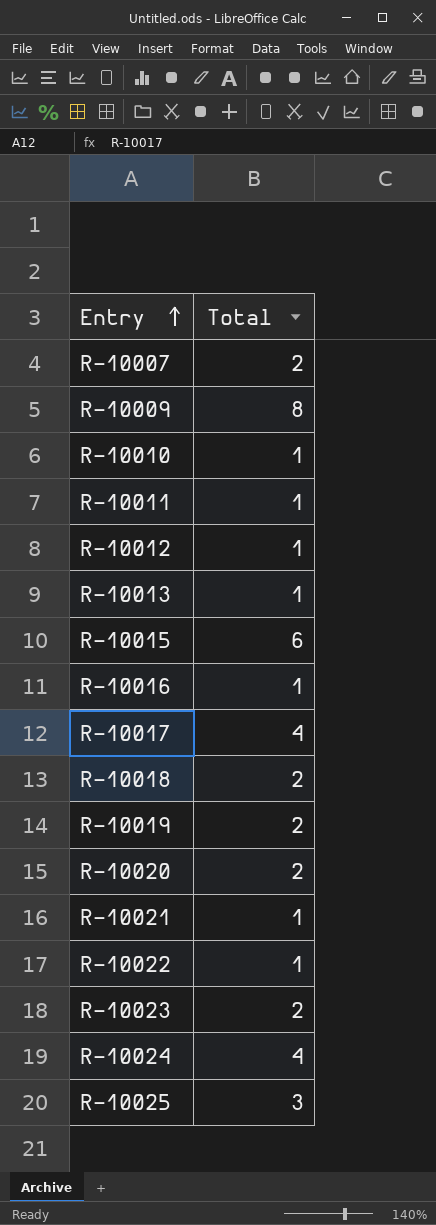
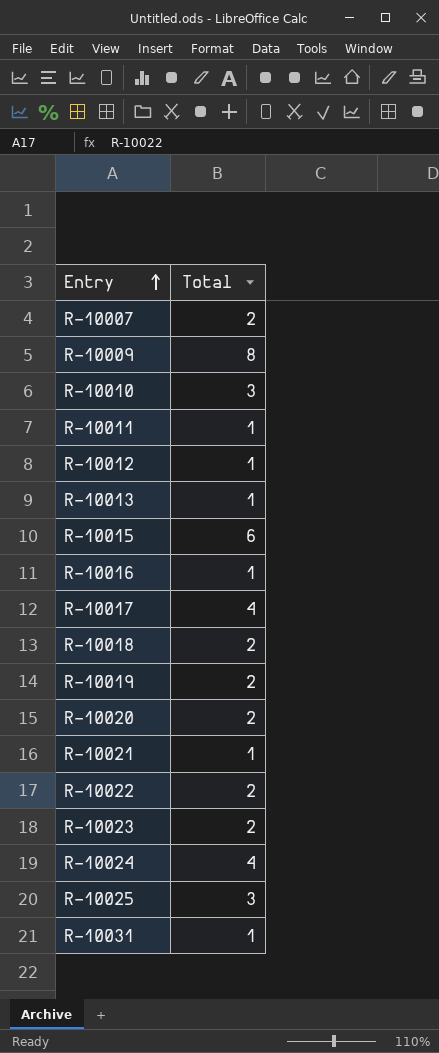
R-10010 | Total: 1 -> 3
R-10022 | Total: 1 -> 2
row R-10031: none -> 1

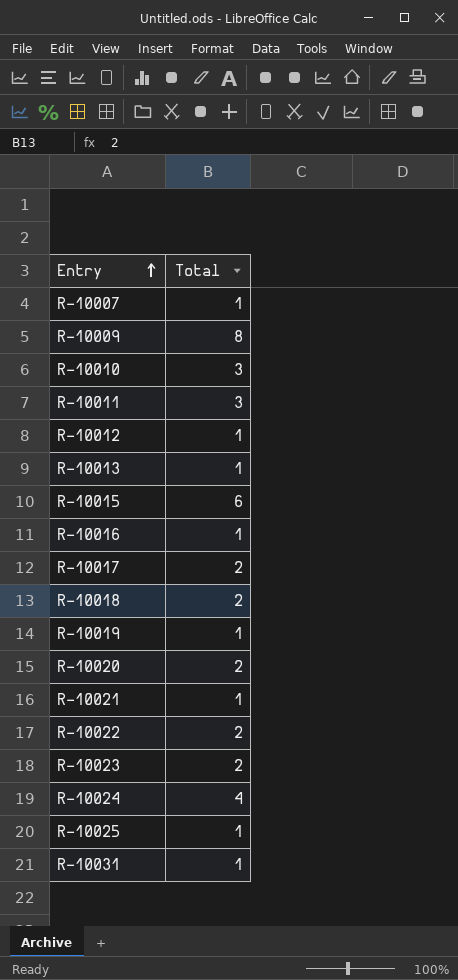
R-10007 | Total: 2 -> 1
R-10011 | Total: 1 -> 3
R-10017 | Total: 4 -> 2
R-10019 | Total: 2 -> 1
R-10025 | Total: 3 -> 1

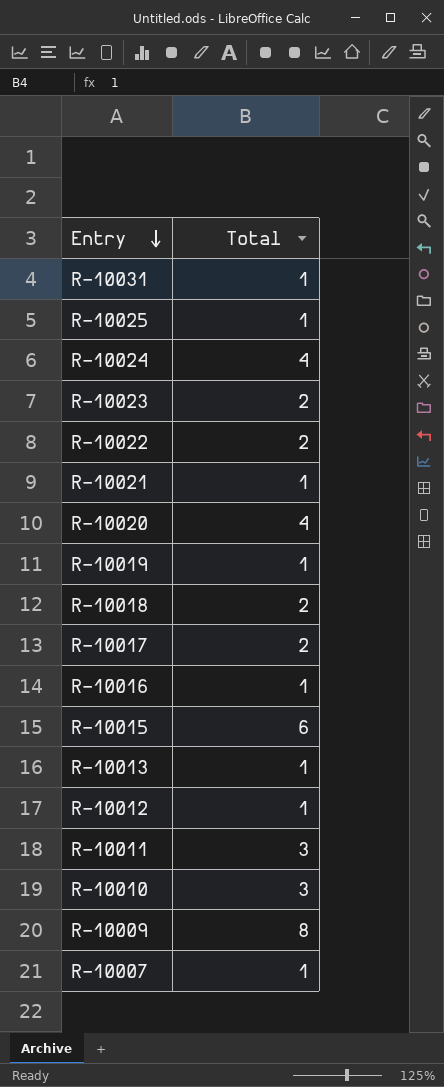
row order: Entry ascending -> Entry descending
R-10020 | Total: 2 -> 4

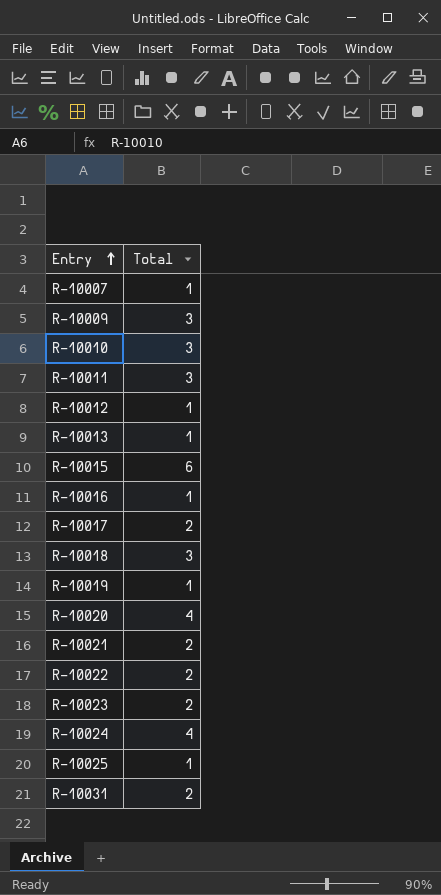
row order: Entry descending -> Entry ascending
R-10009 | Total: 8 -> 3
R-10018 | Total: 2 -> 3
R-10021 | Total: 1 -> 2
R-10031 | Total: 1 -> 2

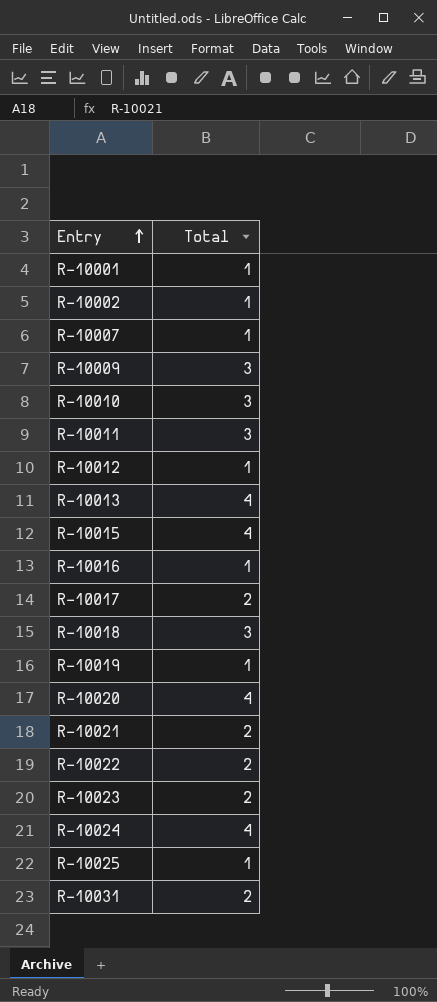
row R-10001: none -> 1
row R-10002: none -> 1
R-10013 | Total: 1 -> 4
R-10015 | Total: 6 -> 4

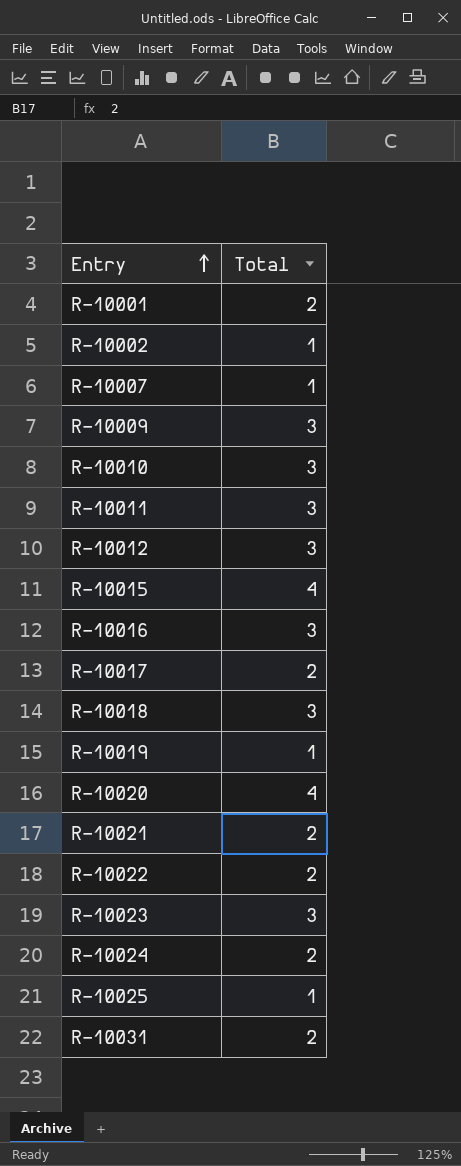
row R-10013: 4 -> none
R-10001 | Total: 1 -> 2
R-10012 | Total: 1 -> 3
R-10016 | Total: 1 -> 3
R-10023 | Total: 2 -> 3
R-10024 | Total: 4 -> 2

